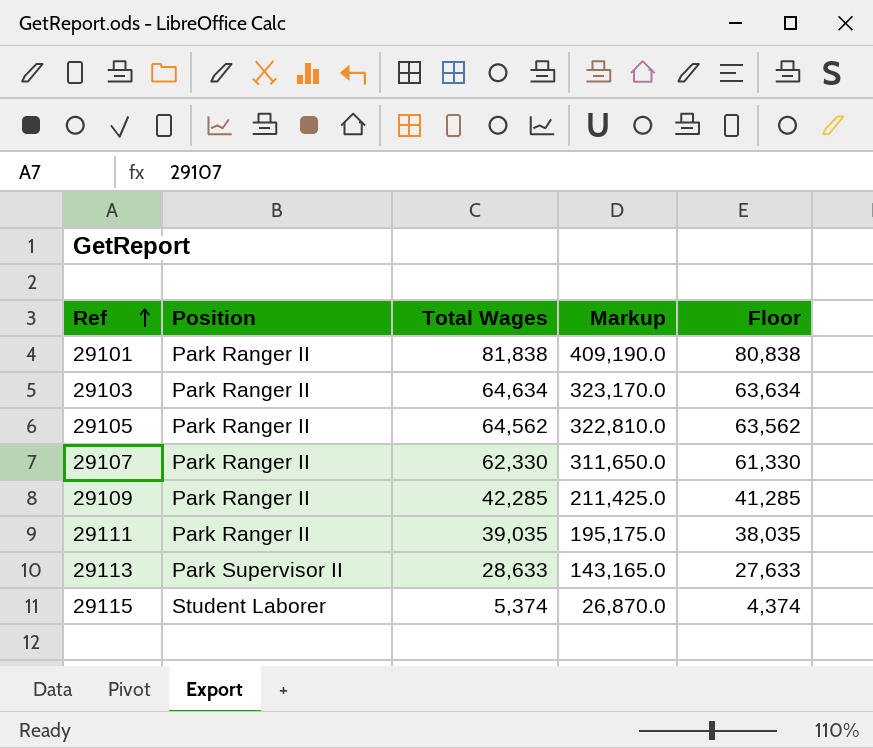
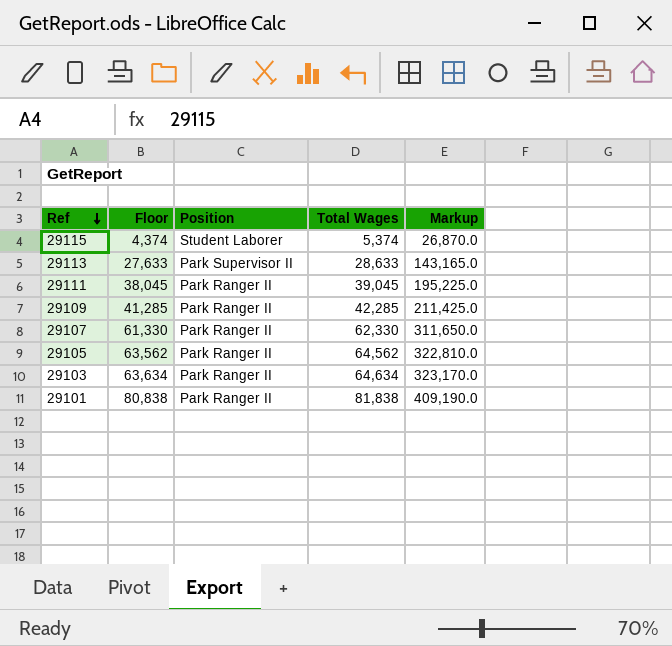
row order: Ref ascending -> Ref descending
column Floor | position: 5 -> 2
29111 | Floor: 38,035 -> 38,045
29111 | Total Wages: 39,035 -> 39,045
29111 | Markup: 195,175.0 -> 195,225.0

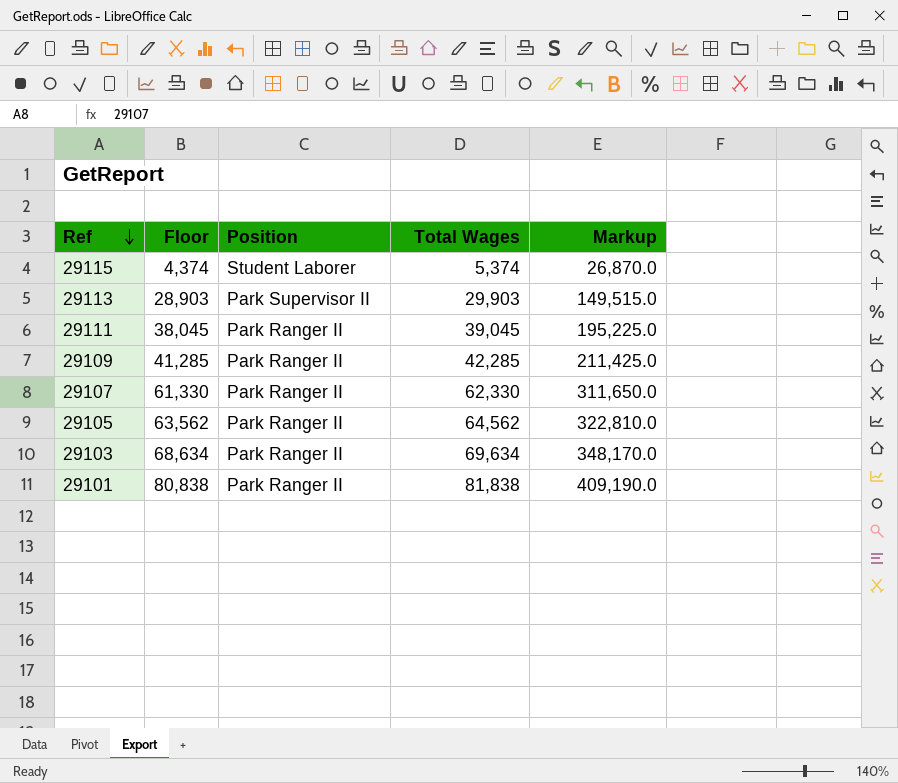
29113 | Floor: 27,633 -> 28,903
29113 | Total Wages: 28,633 -> 29,903
29113 | Markup: 143,165.0 -> 149,515.0
29103 | Floor: 63,634 -> 68,634
29103 | Total Wages: 64,634 -> 69,634
29103 | Markup: 323,170.0 -> 348,170.0

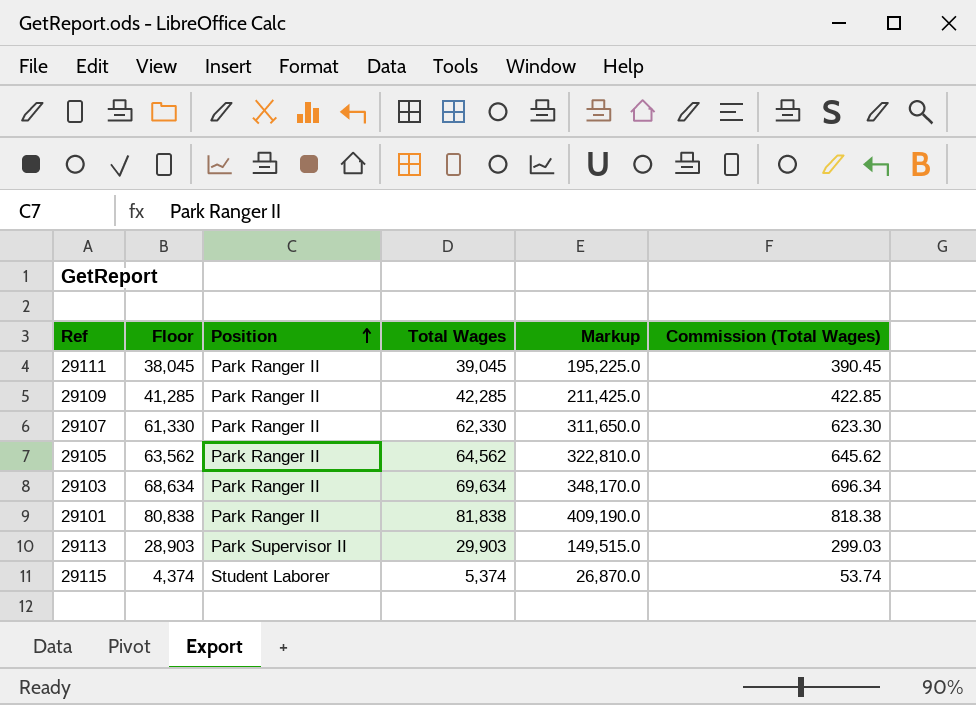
row order: Ref descending -> Position ascending
column Commission (Total Wages) | formula: none -> [Total Wages] * 0.01

